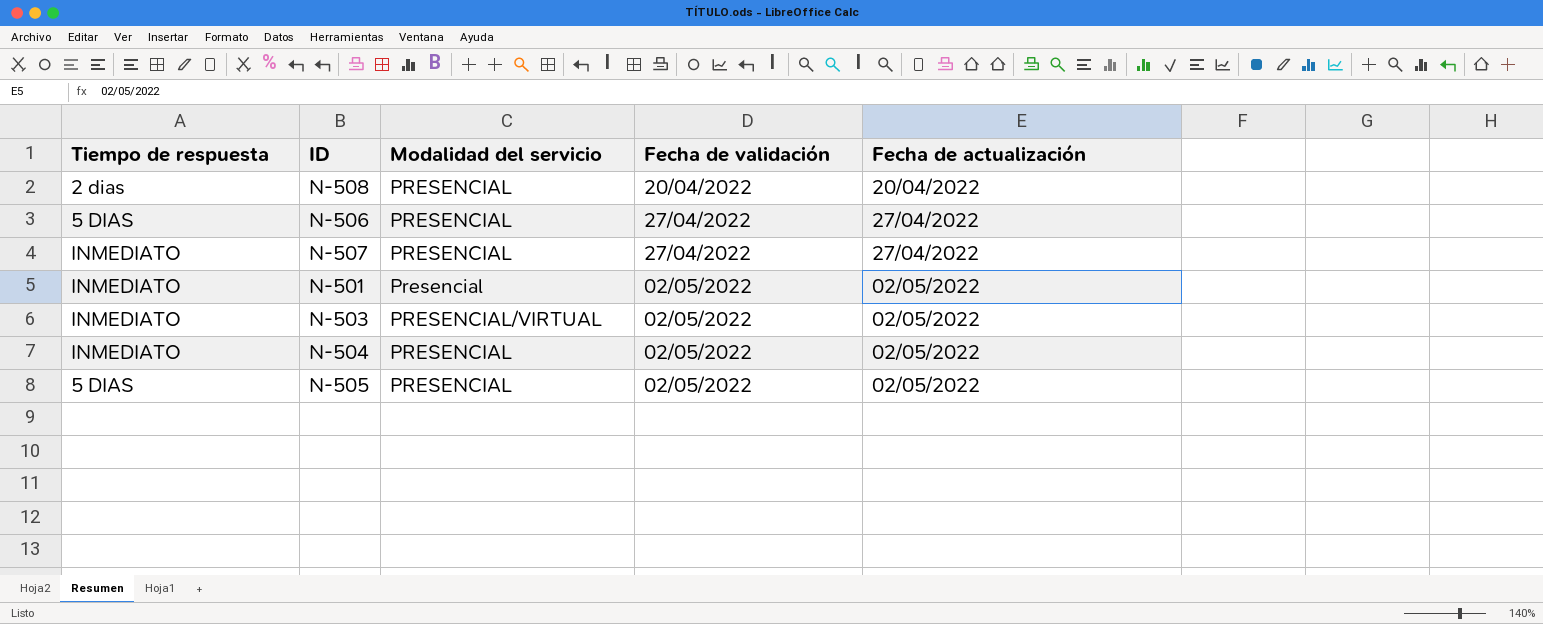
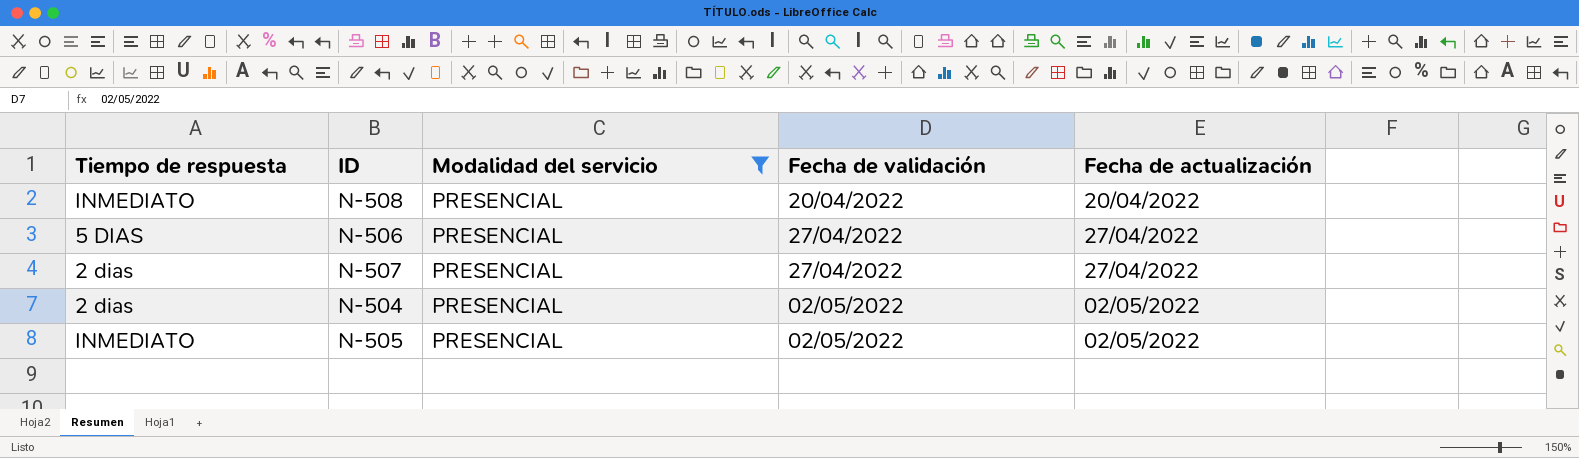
filter: none -> Modalidad del servicio = PRESENCIAL
N-508 | Tiempo de respuesta: 2 dias -> INMEDIATO
N-507 | Tiempo de respuesta: INMEDIATO -> 2 dias
N-504 | Tiempo de respuesta: INMEDIATO -> 2 dias
N-505 | Tiempo de respuesta: 5 DIAS -> INMEDIATO

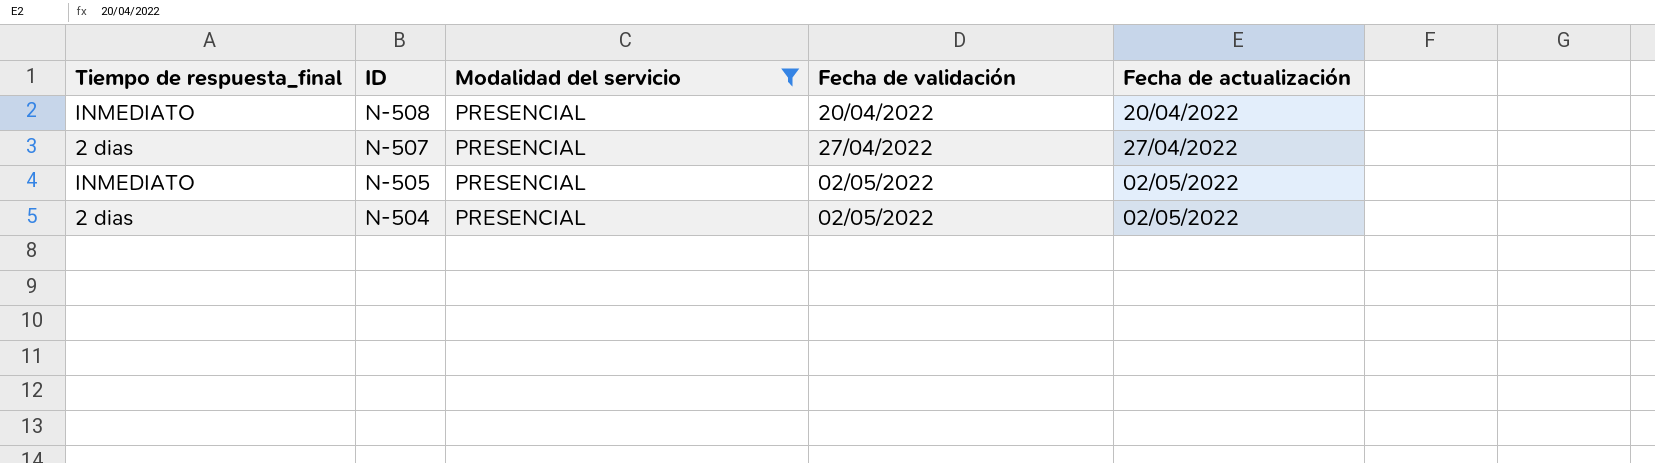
row order: Fecha de validación ascending -> ID descending
column name: Tiempo de respuesta -> Tiempo de respuesta_final
row N-506: 5 DIAS | PRESENCIAL | 27/04/2022 | 27/04/2022 -> none

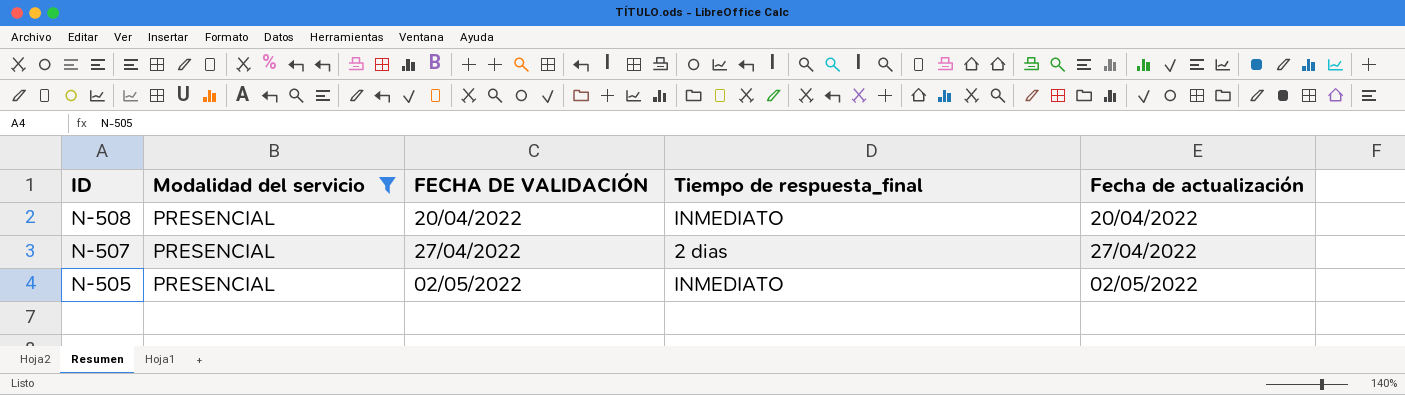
column name: Fecha de validación -> FECHA DE VALIDACIÓN
column Tiempo de respuesta_final | position: 1 -> 4
row N-504: 2 dias | PRESENCIAL | 02/05/2022 | 02/05/2022 -> none

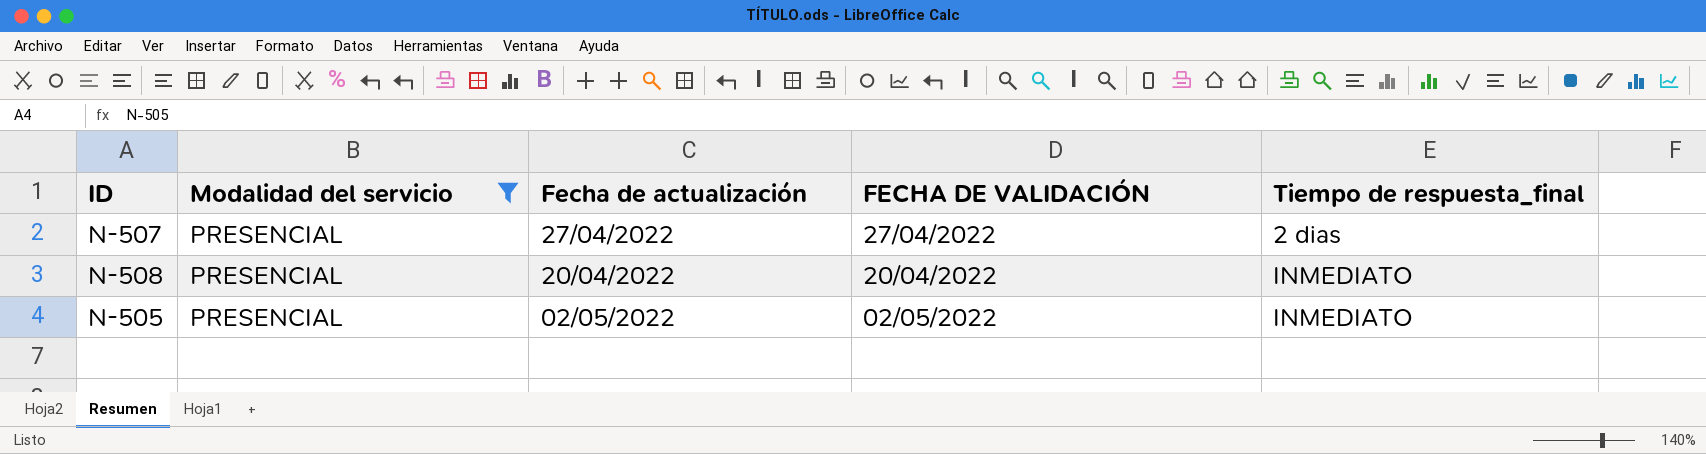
row order: ID descending -> Tiempo de respuesta_final ascending
column Fecha de actualización | position: 5 -> 3

